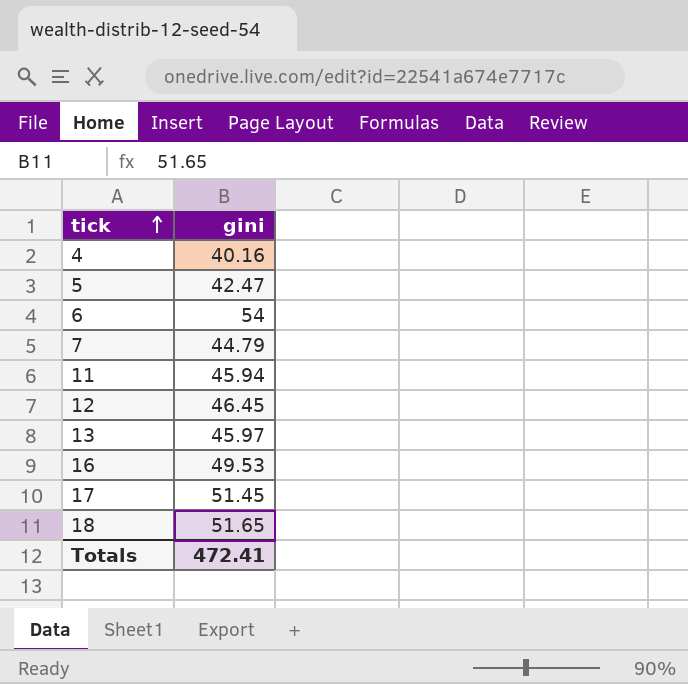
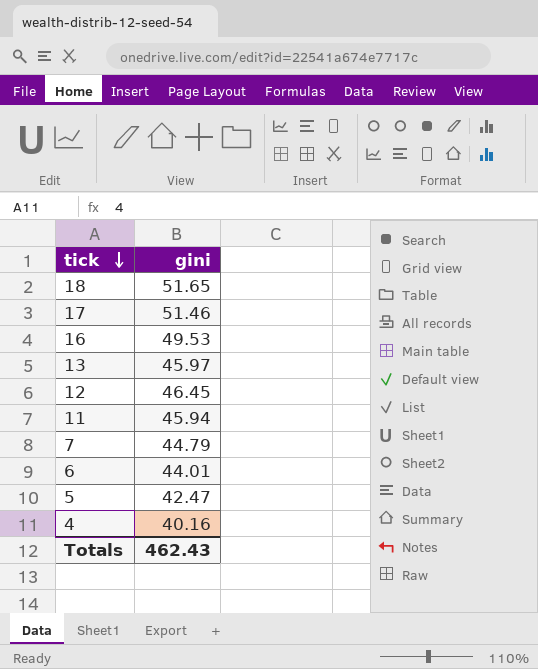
row order: tick ascending -> tick descending
17 | gini: 51.45 -> 51.46
6 | gini: 54 -> 44.01
Totals | gini: 472.41 -> 462.43

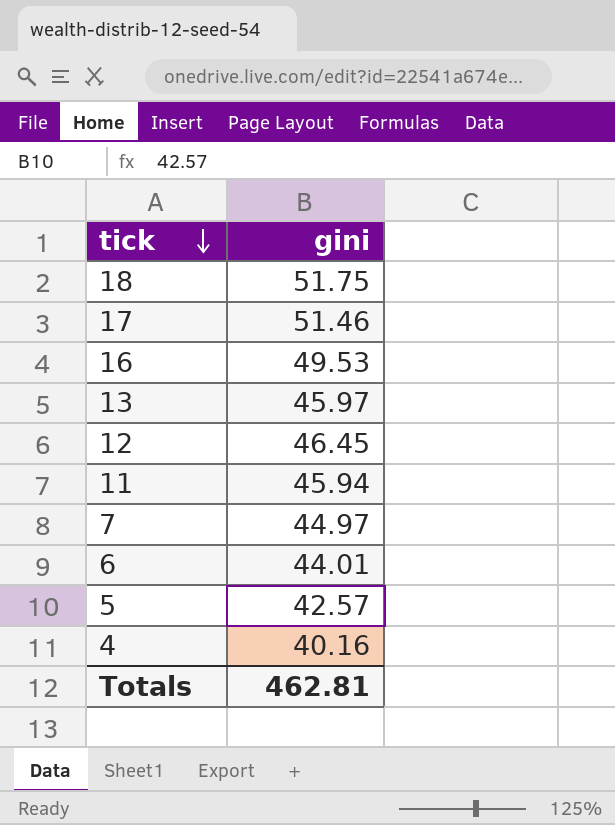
18 | gini: 51.65 -> 51.75
7 | gini: 44.79 -> 44.97
5 | gini: 42.47 -> 42.57
Totals | gini: 462.43 -> 462.81

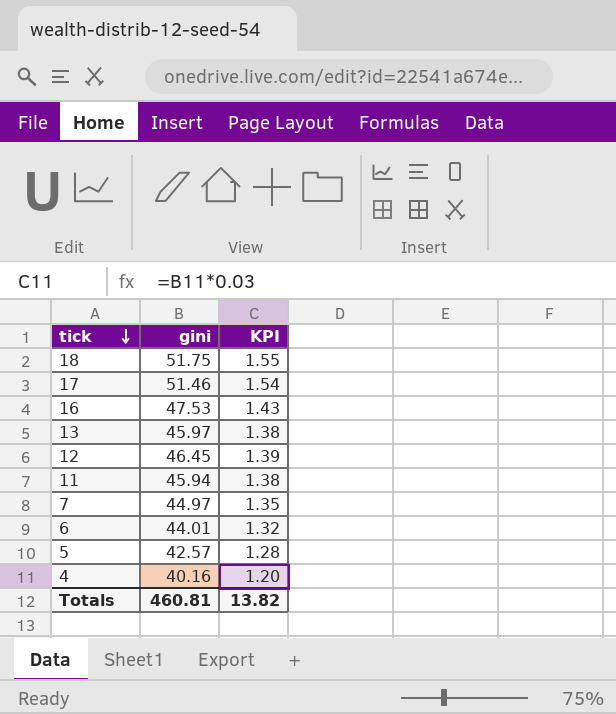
column KPI | formula: none -> [gini] * 0.03
16 | gini: 49.53 -> 47.53
Totals | gini: 462.81 -> 460.81

